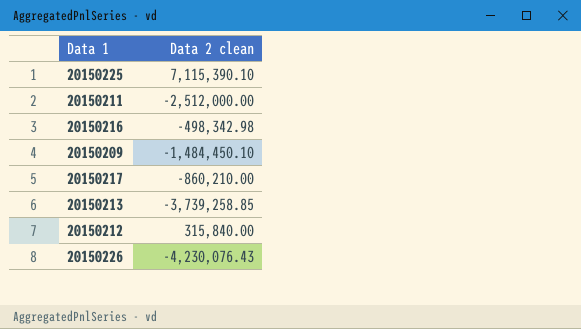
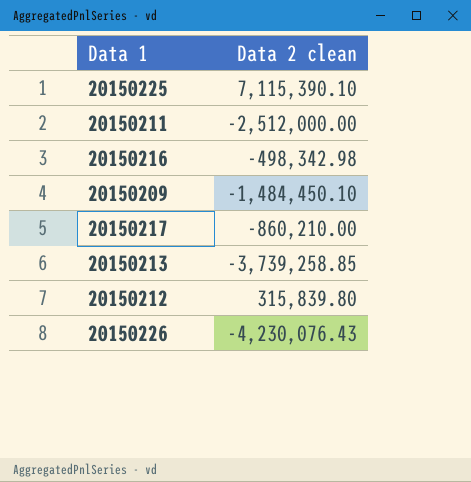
20150212 | Data 2 clean: 315,840.00 -> 315,839.80

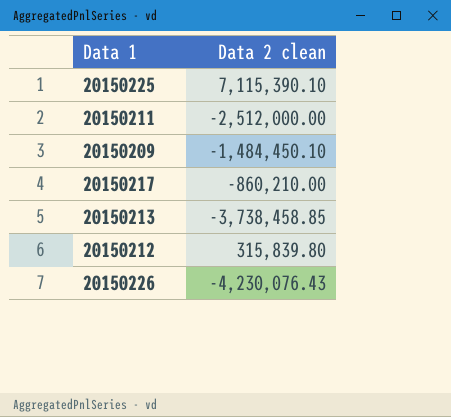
row 20150216: -498,342.98 -> none
20150213 | Data 2 clean: -3,739,258.85 -> -3,738,458.85

